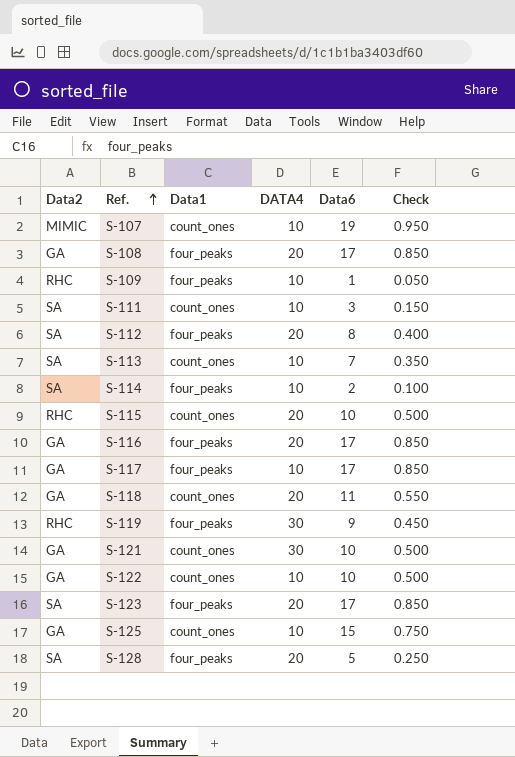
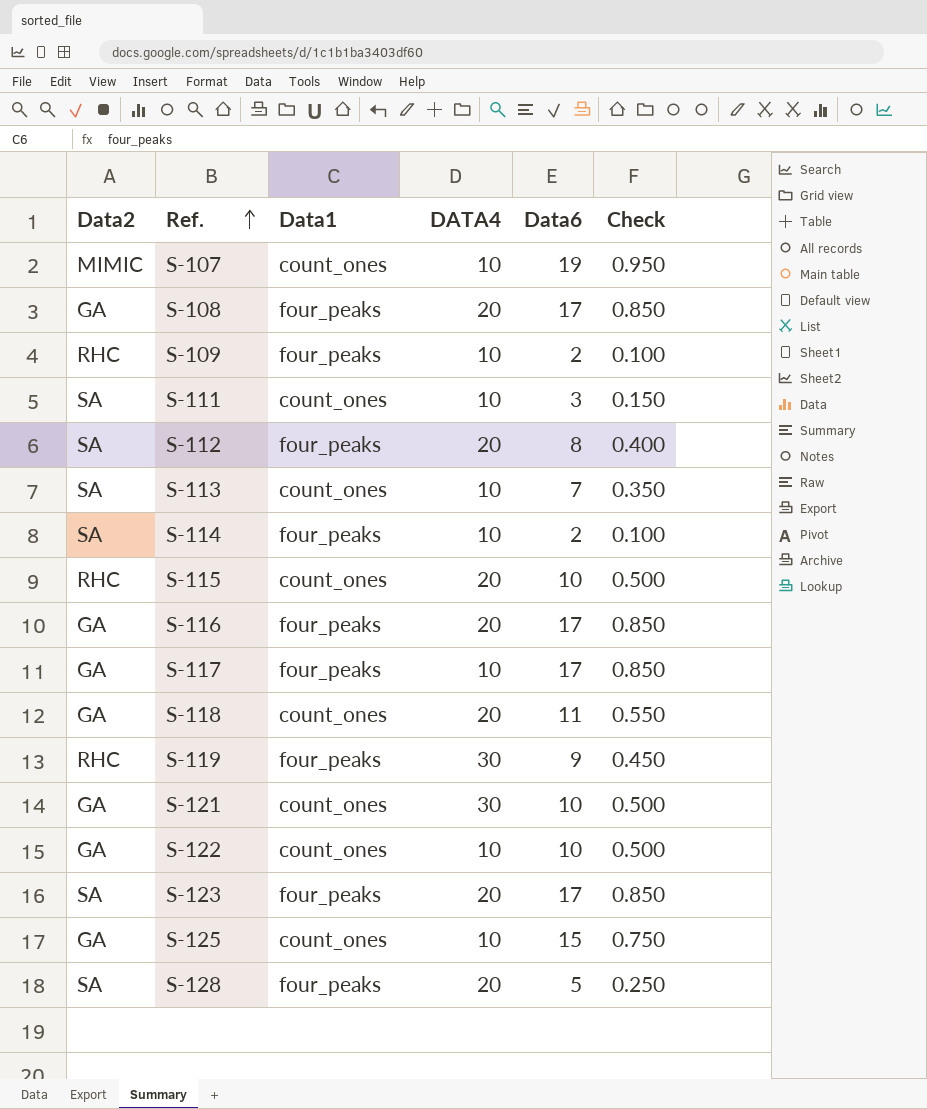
S-109 | Data6: 1 -> 2
S-109 | Check: 0.050 -> 0.100

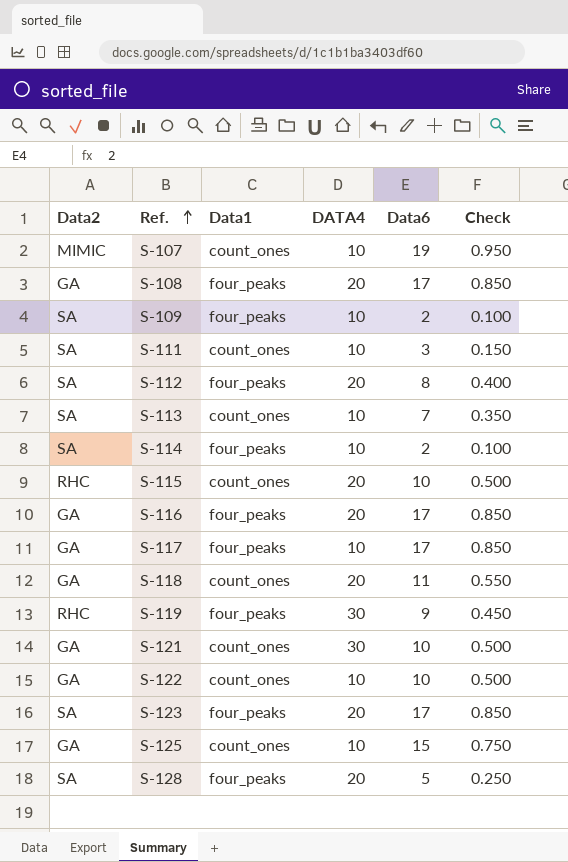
S-109 | Data2: RHC -> SA

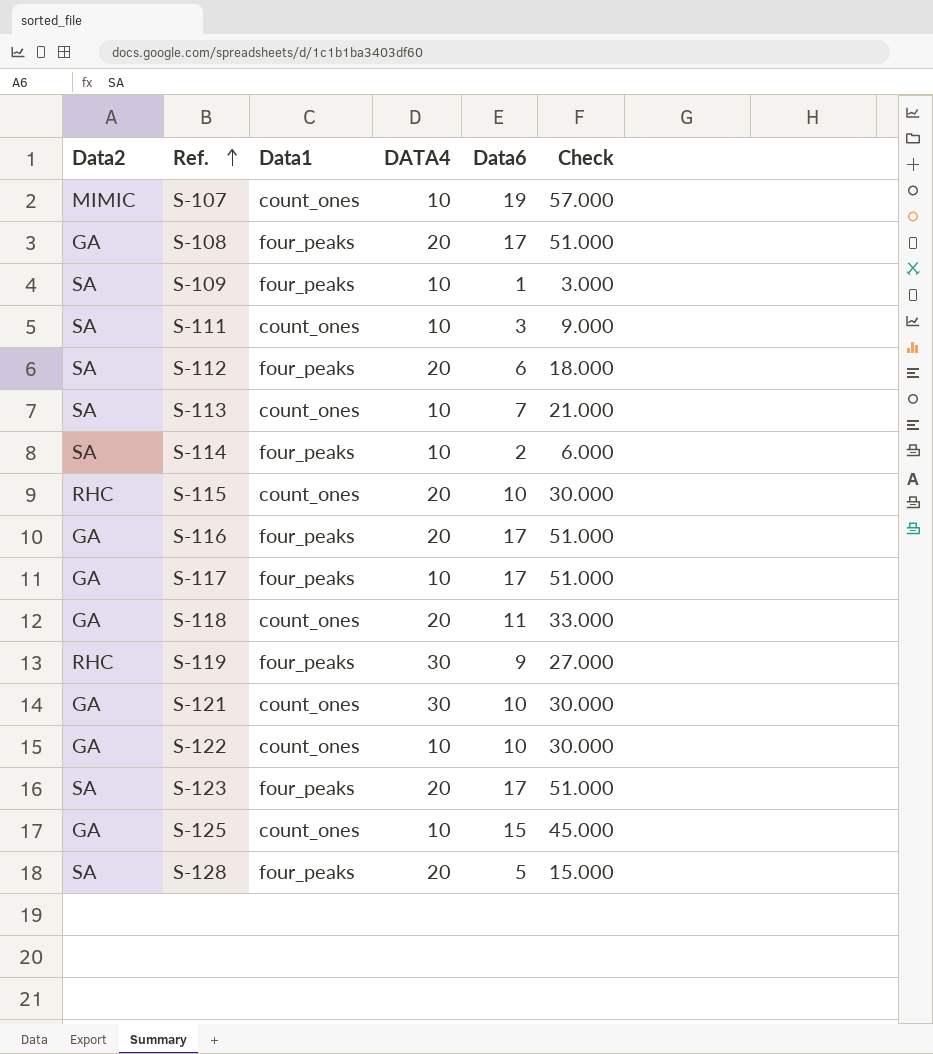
column Check | formula: [Data6] * 0.05 -> [Data6] * 3
S-109 | Data6: 2 -> 1
S-112 | Data6: 8 -> 6

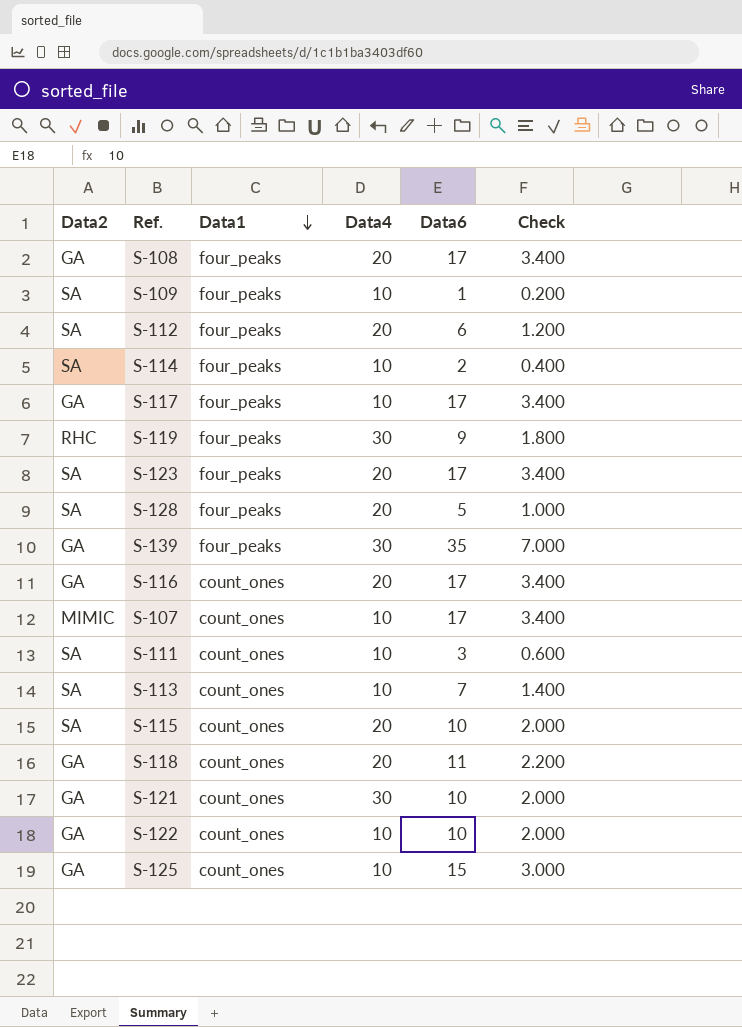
row order: Ref. ascending -> Data1 descending
column name: DATA4 -> Data4
column Check | formula: [Data6] * 3 -> [Data6] * 0.2
row S-139: none -> GA | four_peaks | 30 | 35 | 7.000
S-116 | Data1: four_peaks -> count_ones
S-107 | Data6: 19 -> 17
S-115 | Data2: RHC -> SA

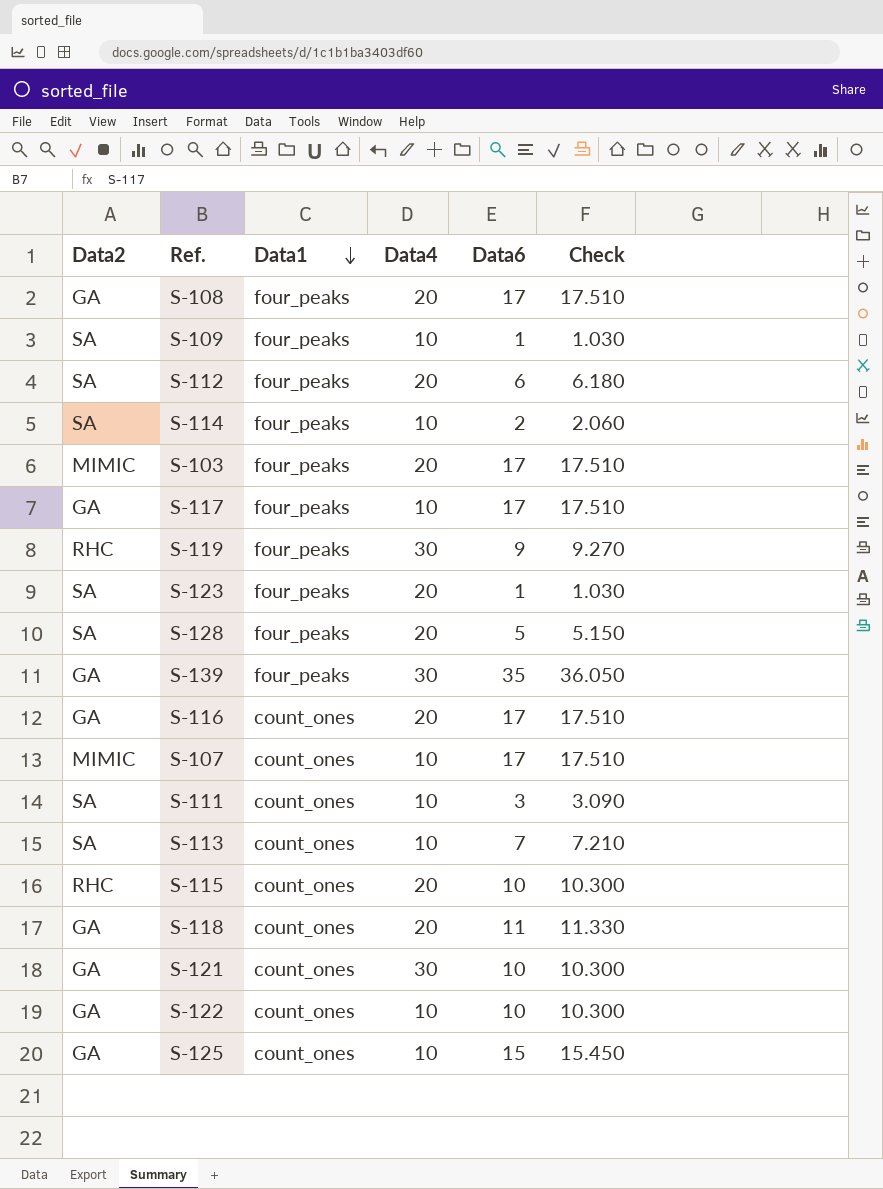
column Check | formula: [Data6] * 0.2 -> [Data6] * 1.03
row S-103: none -> MIMIC | four_peaks | 20 | 17 | 17.510
S-123 | Data6: 17 -> 1
S-115 | Data2: SA -> RHC

